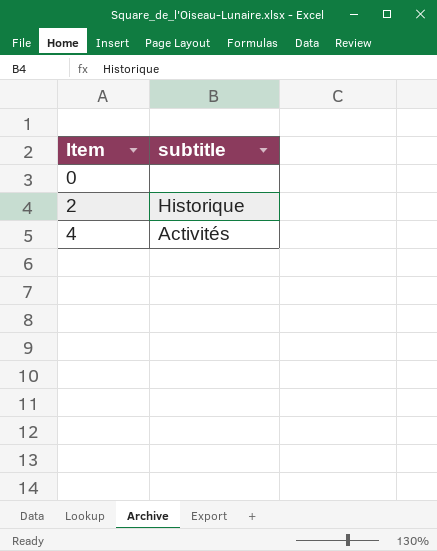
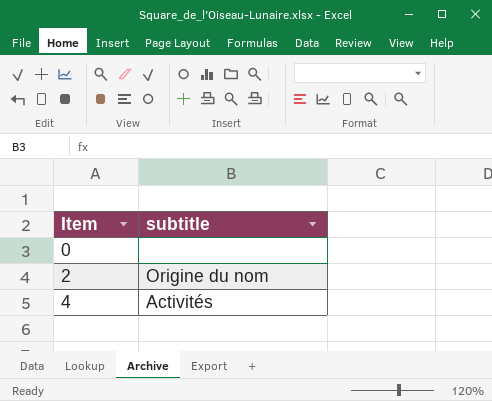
2 | subtitle: Historique -> Origine du nom

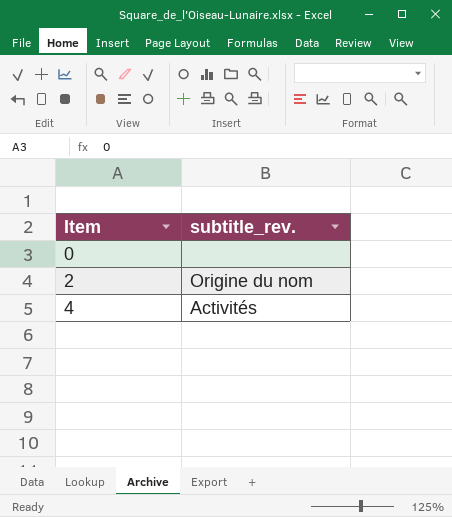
column name: subtitle -> subtitle_rev.

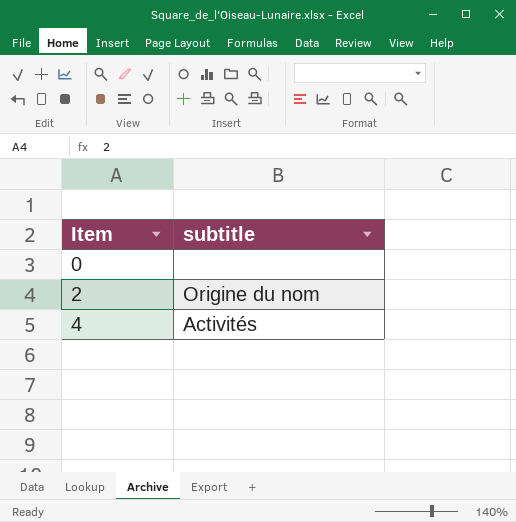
column name: subtitle_rev. -> subtitle

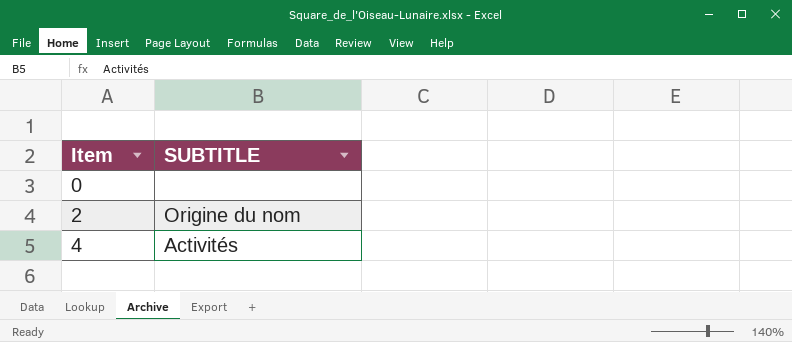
column name: subtitle -> SUBTITLE

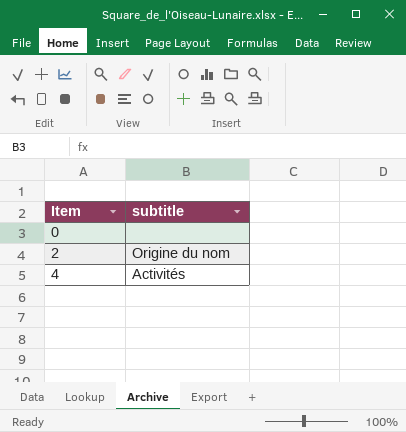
column name: SUBTITLE -> subtitle

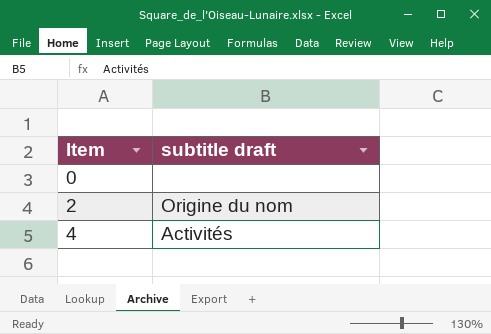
column name: subtitle -> subtitle draft

